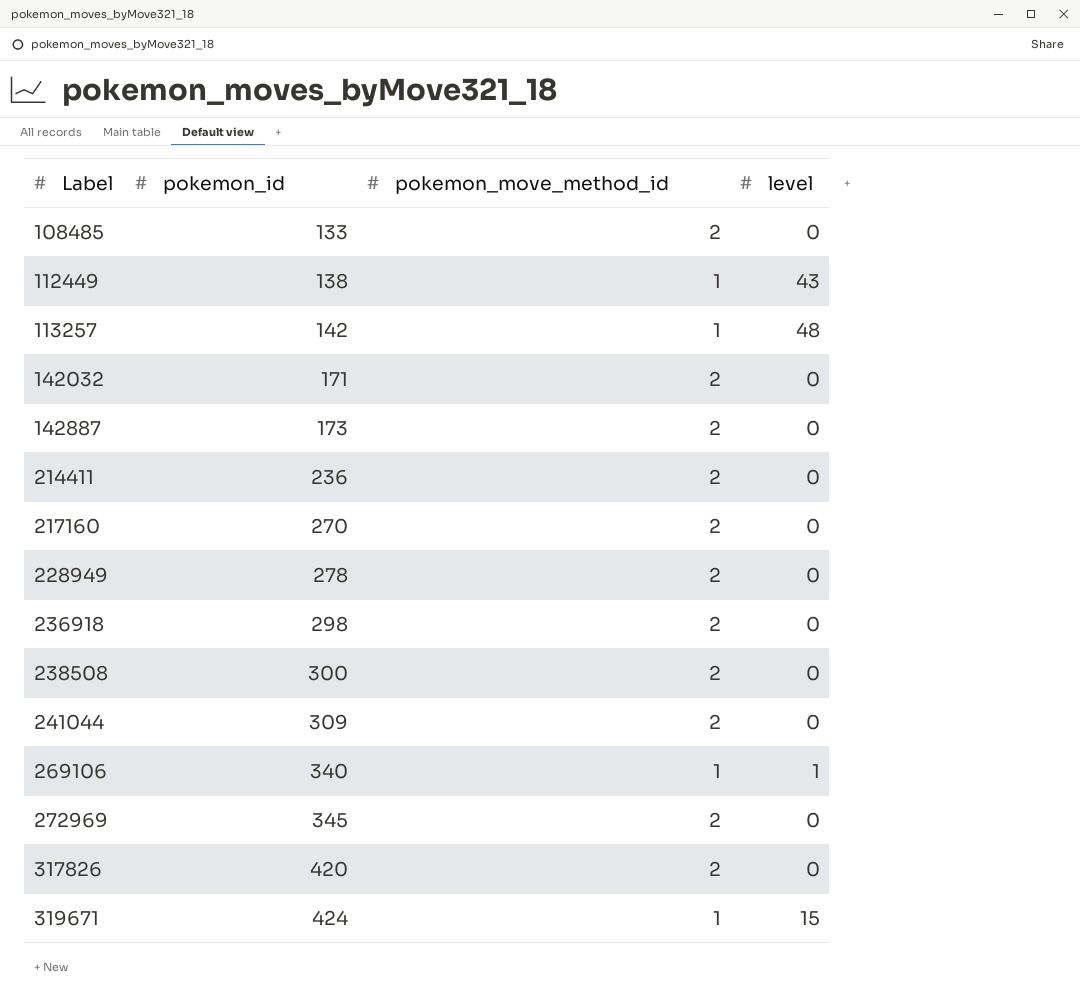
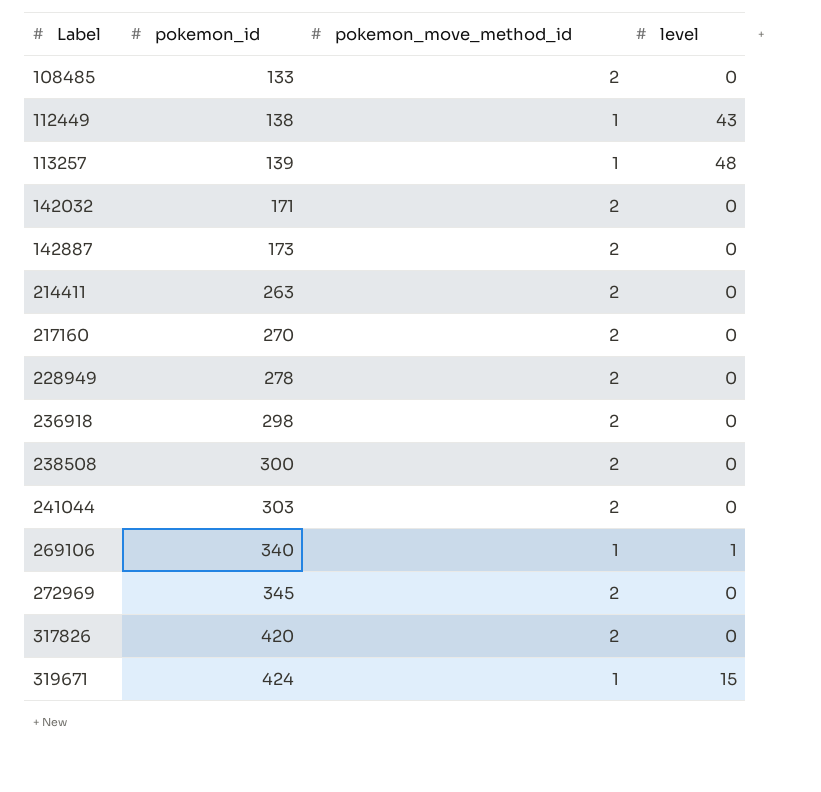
113257 | pokemon_id: 142 -> 139
214411 | pokemon_id: 236 -> 263
241044 | pokemon_id: 309 -> 303

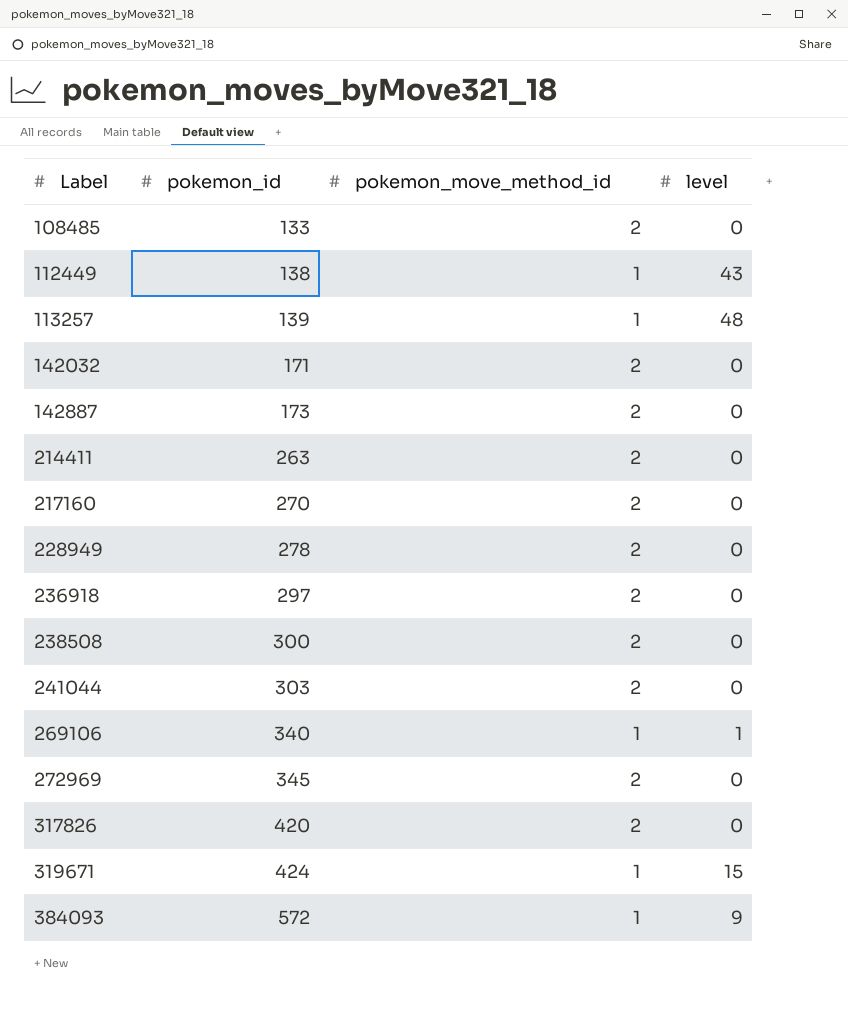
236918 | pokemon_id: 298 -> 297
row 384093: none -> 572 | 1 | 9

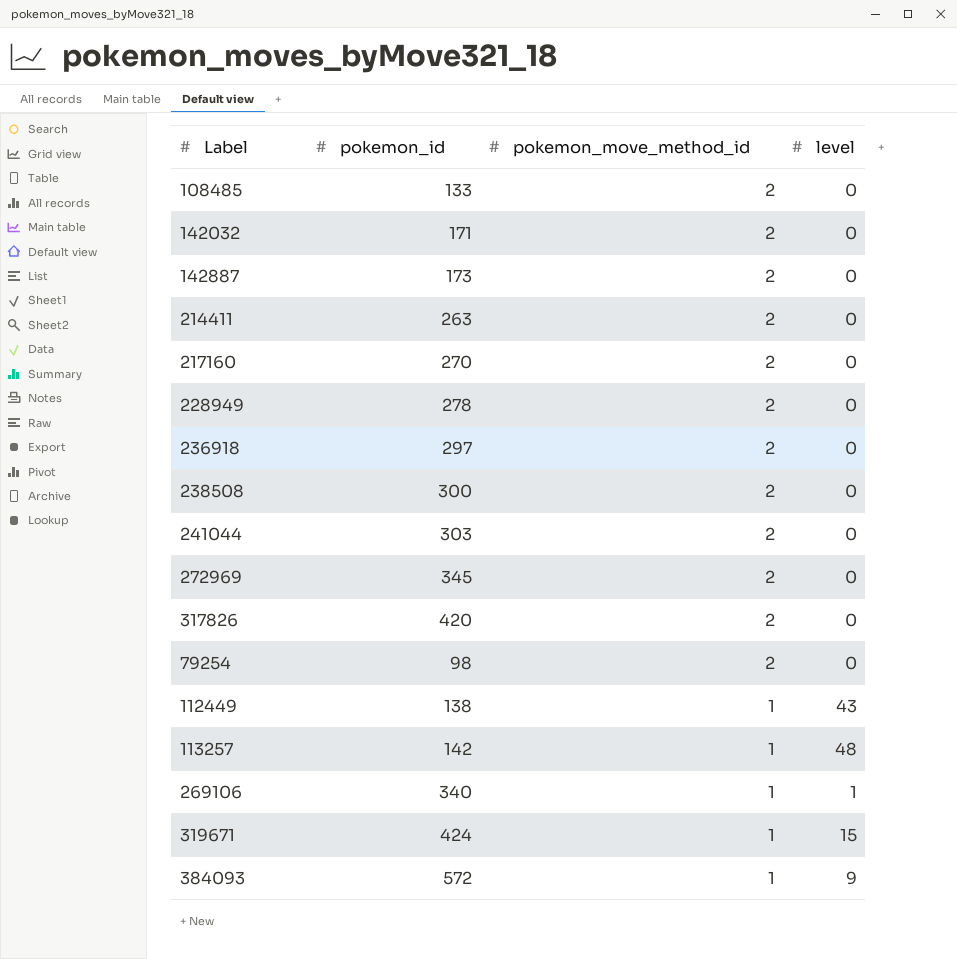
row order: Label ascending -> pokemon_move_method_id descending
row 79254: none -> 98 | 2 | 0
113257 | pokemon_id: 139 -> 142

